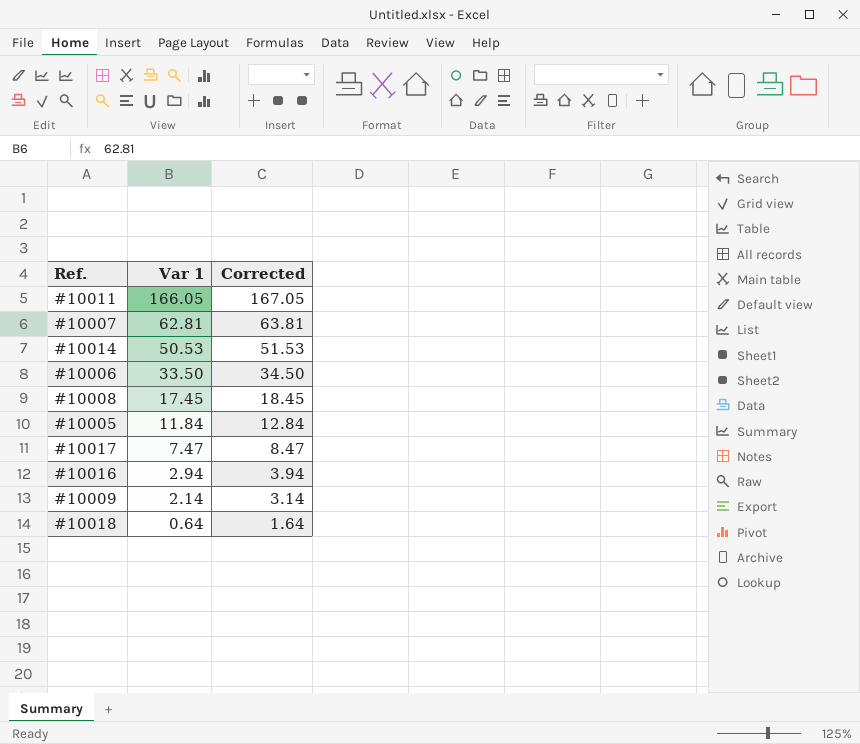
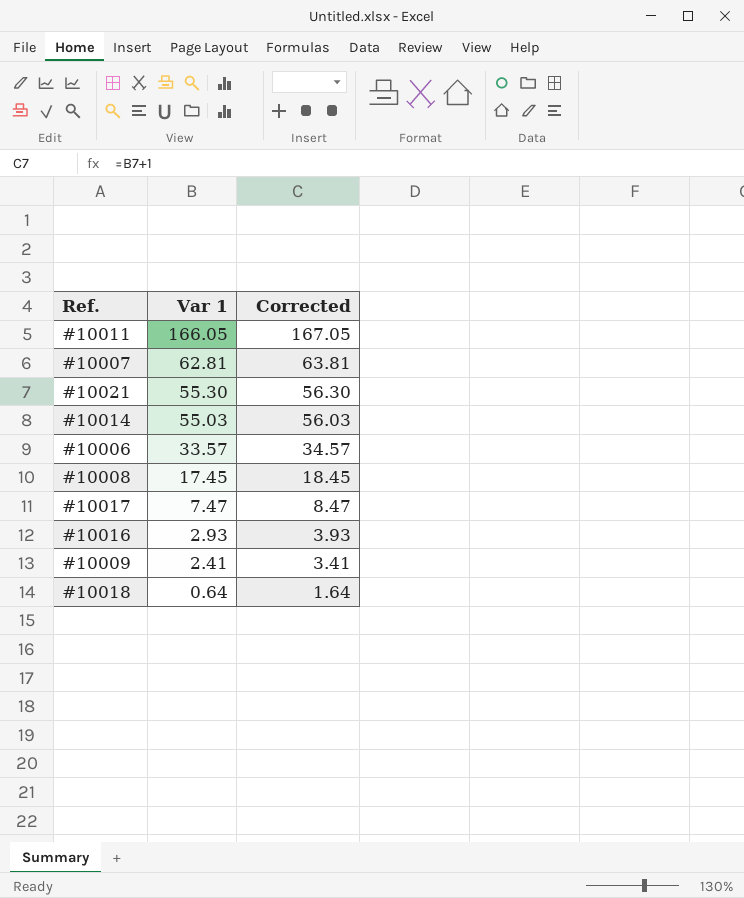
row #10005: 11.84 | 12.84 -> none
row #10021: none -> 55.30 | 56.30
#10014 | Var 1: 50.53 -> 55.03
#10014 | Corrected: 51.53 -> 56.03
#10006 | Var 1: 33.50 -> 33.57
#10006 | Corrected: 34.50 -> 34.57
#10016 | Var 1: 2.94 -> 2.93
#10016 | Corrected: 3.94 -> 3.93
#10009 | Var 1: 2.14 -> 2.41
#10009 | Corrected: 3.14 -> 3.41

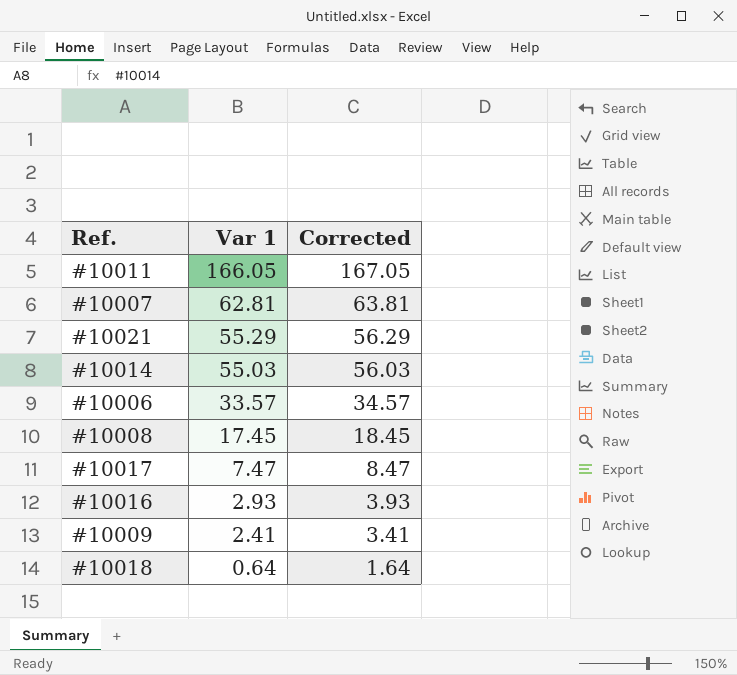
#10021 | Var 1: 55.30 -> 55.29
#10021 | Corrected: 56.30 -> 56.29

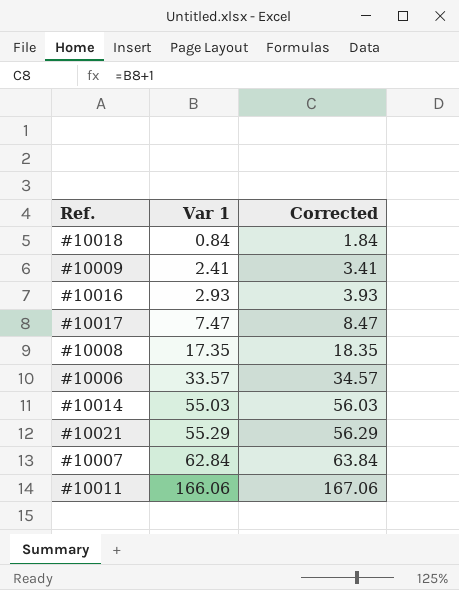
row order: Var 1 descending -> Var 1 ascending
#10018 | Var 1: 0.64 -> 0.84
#10018 | Corrected: 1.64 -> 1.84
#10008 | Var 1: 17.45 -> 17.35
#10008 | Corrected: 18.45 -> 18.35
#10007 | Var 1: 62.81 -> 62.84
#10007 | Corrected: 63.81 -> 63.84
#10011 | Var 1: 166.05 -> 166.06
#10011 | Corrected: 167.05 -> 167.06

